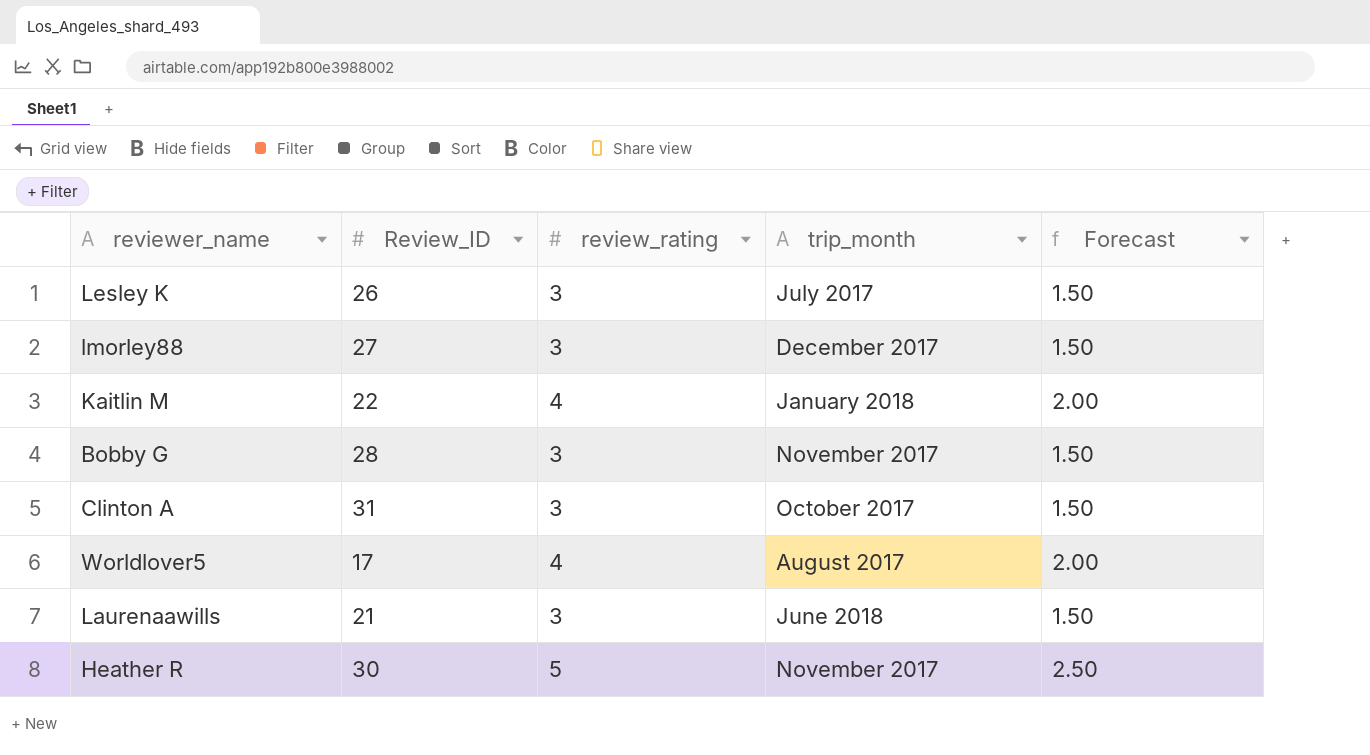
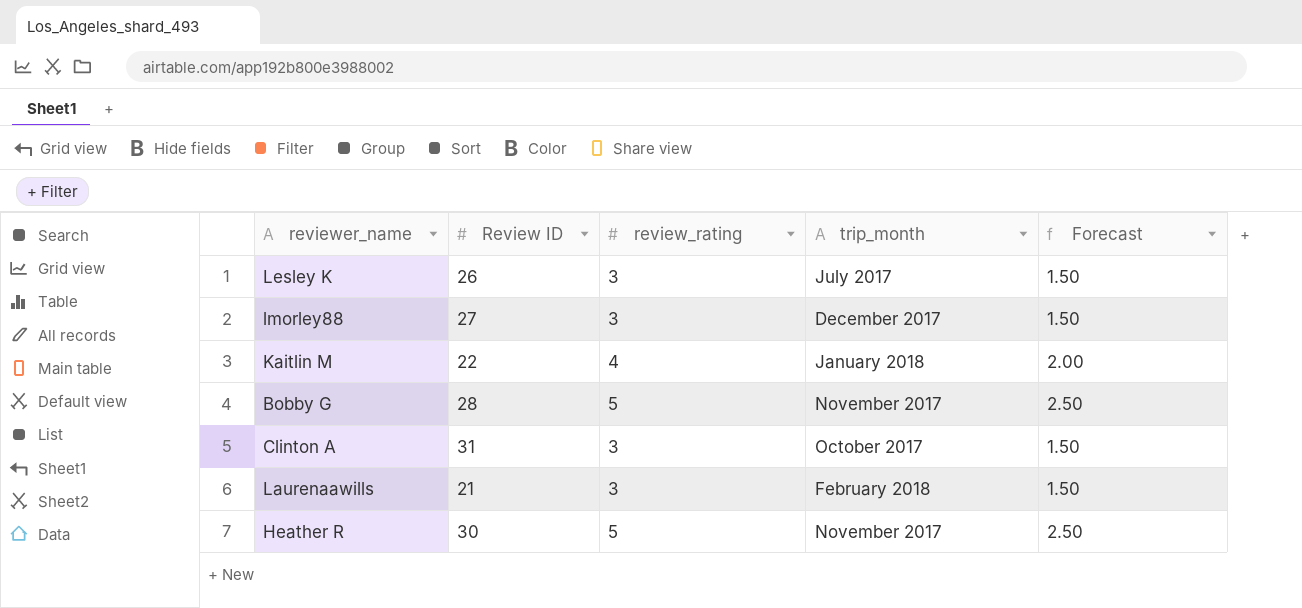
column name: Review_ID -> Review ID
row Worldlover5: 17 | 4 | August 2017 | 2.00 -> none
Bobby G | review_rating: 3 -> 5
Bobby G | Forecast: 1.50 -> 2.50
Laurenaawills | trip_month: June 2018 -> February 2018

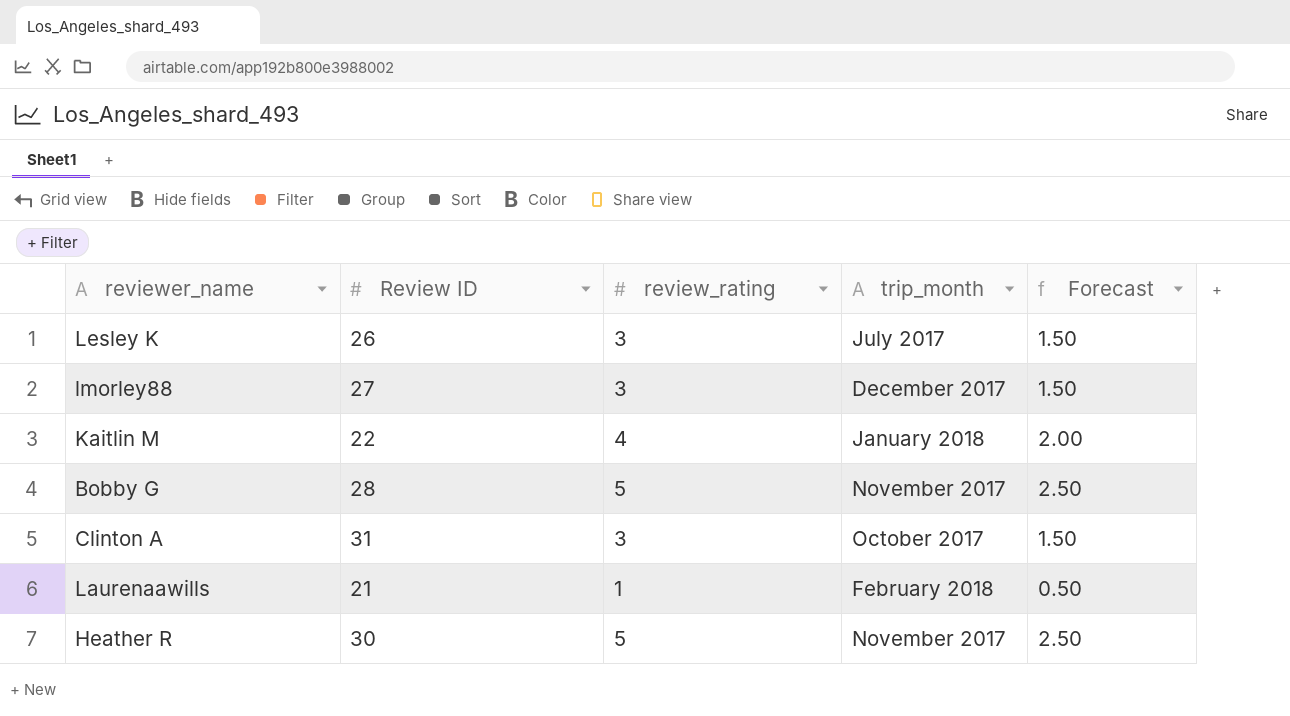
Laurenaawills | review_rating: 3 -> 1
Laurenaawills | Forecast: 1.50 -> 0.50

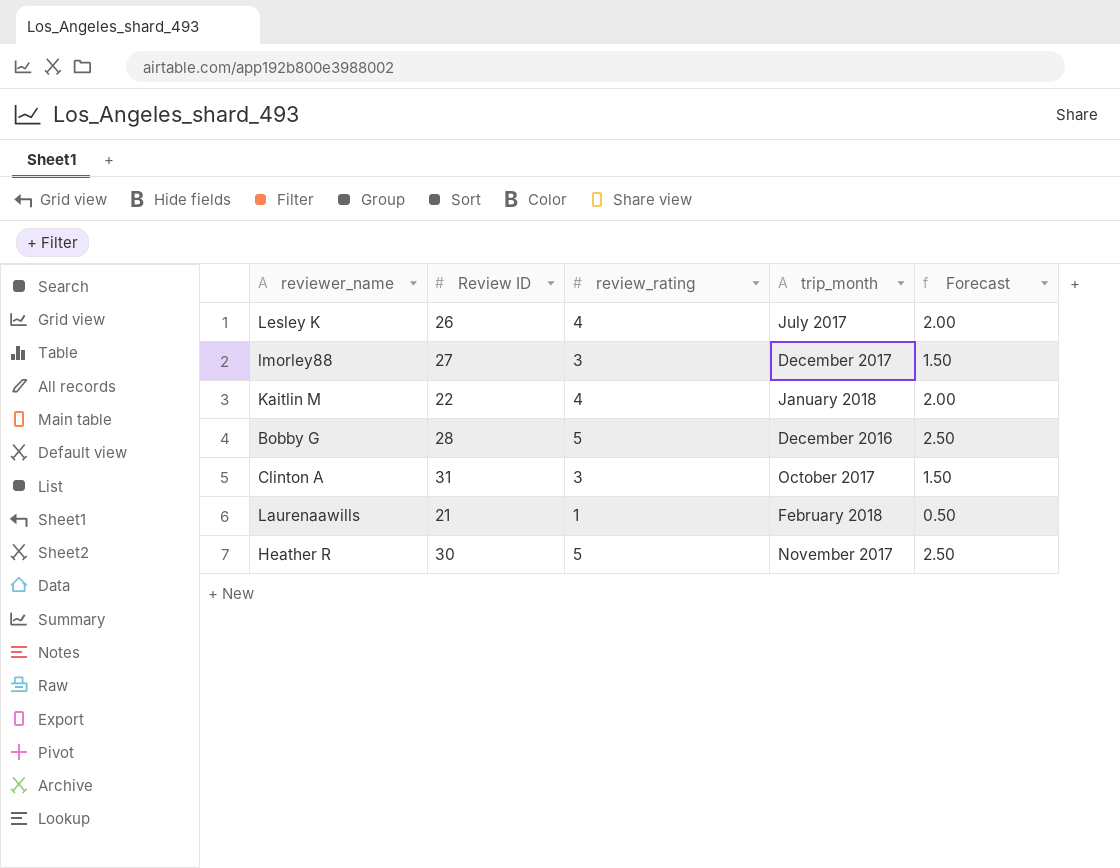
Lesley K | review_rating: 3 -> 4
Lesley K | Forecast: 1.50 -> 2.00
Bobby G | trip_month: November 2017 -> December 2016

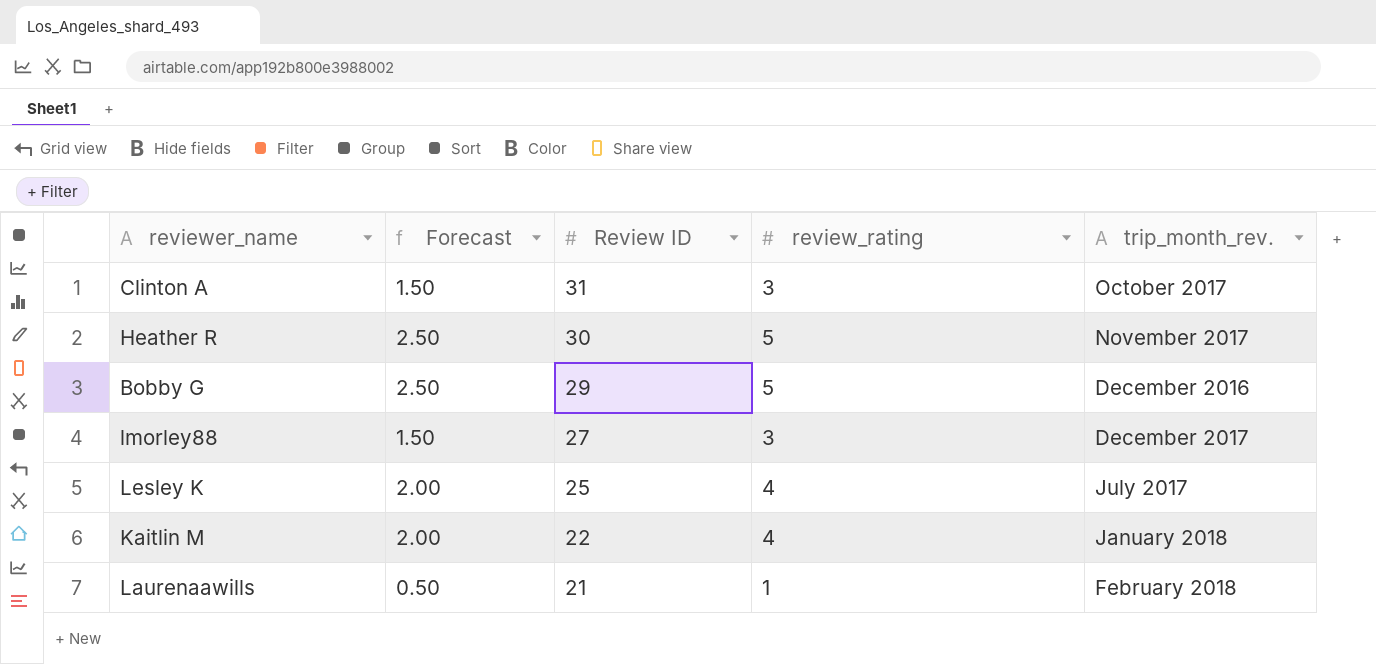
row order: none -> Review ID descending
column Forecast | position: 5 -> 2
column name: trip_month -> trip_month_rev.
Bobby G | Review ID: 28 -> 29
Lesley K | Review ID: 26 -> 25

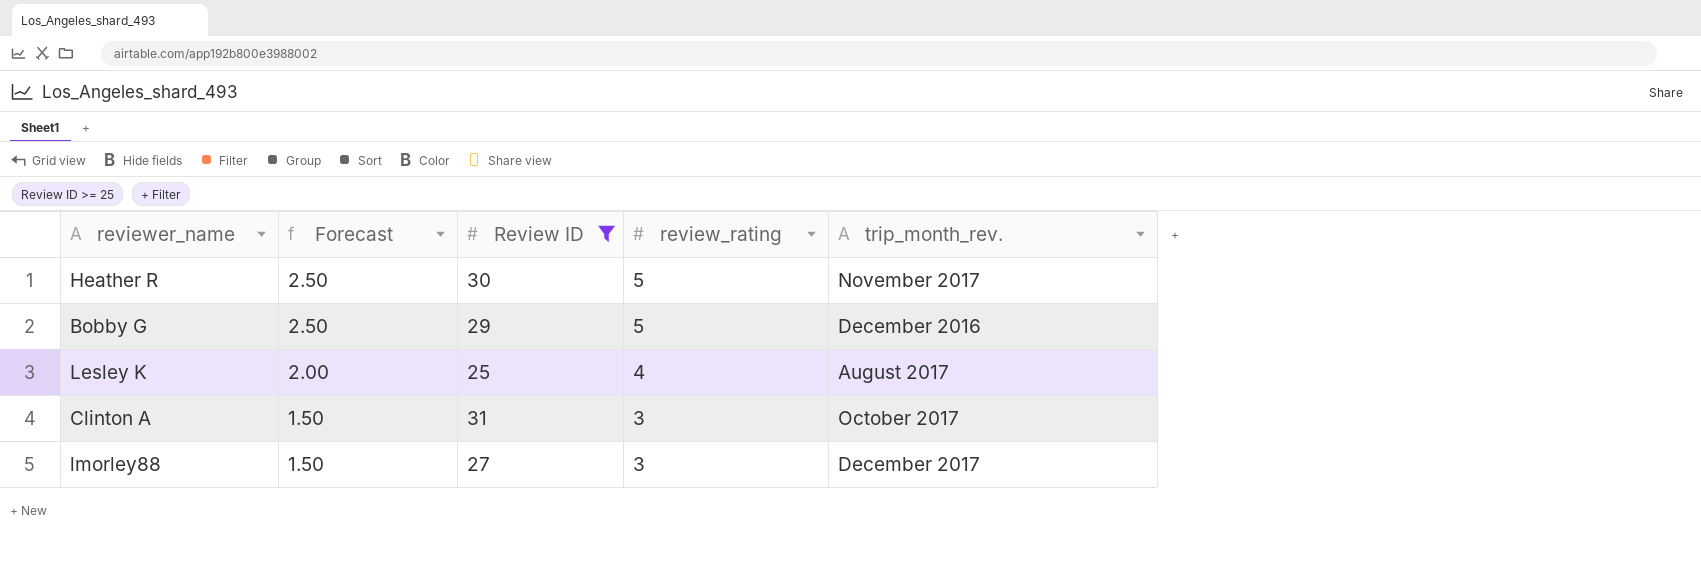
filter: none -> Review ID >= 25
row order: Review ID descending -> Forecast descending
Lesley K | trip_month_rev.: July 2017 -> August 2017

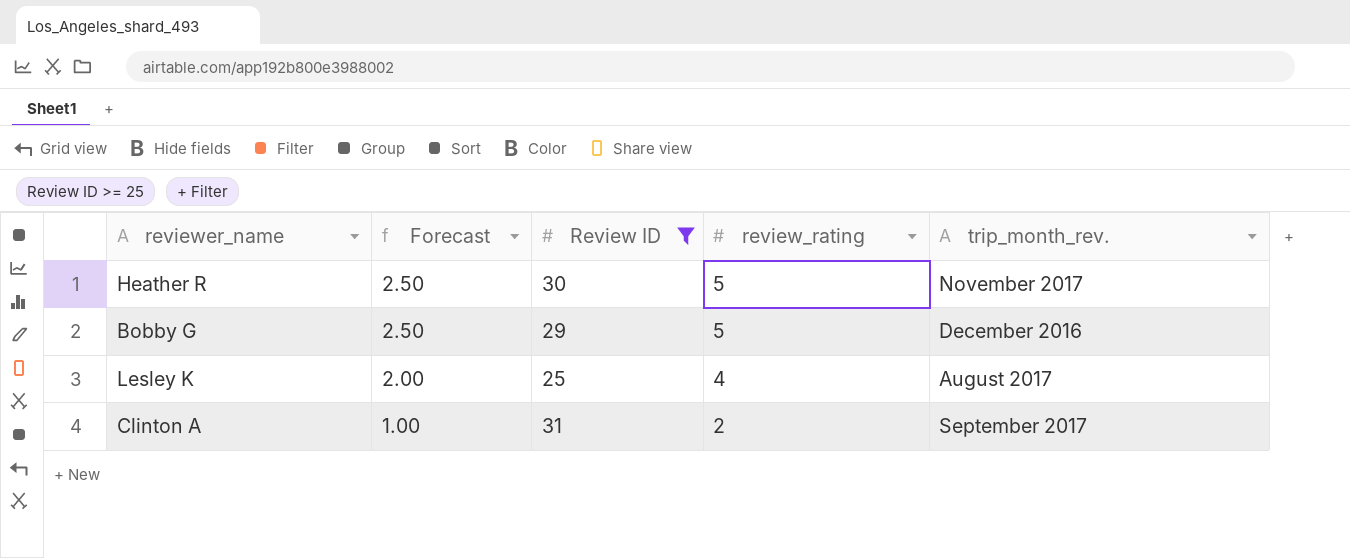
row lmorley88: 1.50 | 27 | 3 | December 2017 -> none
Clinton A | Forecast: 1.50 -> 1.00
Clinton A | review_rating: 3 -> 2
Clinton A | trip_month_rev.: October 2017 -> September 2017

